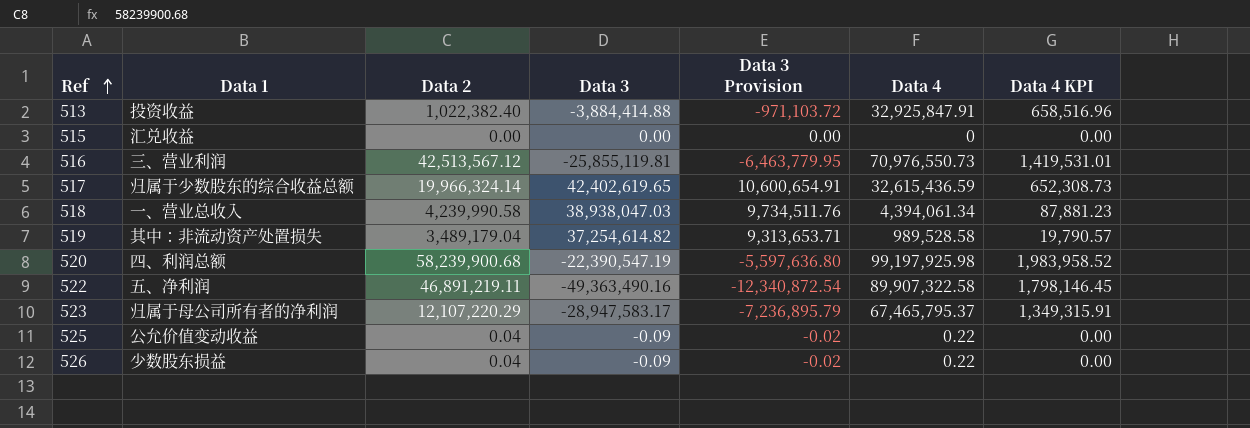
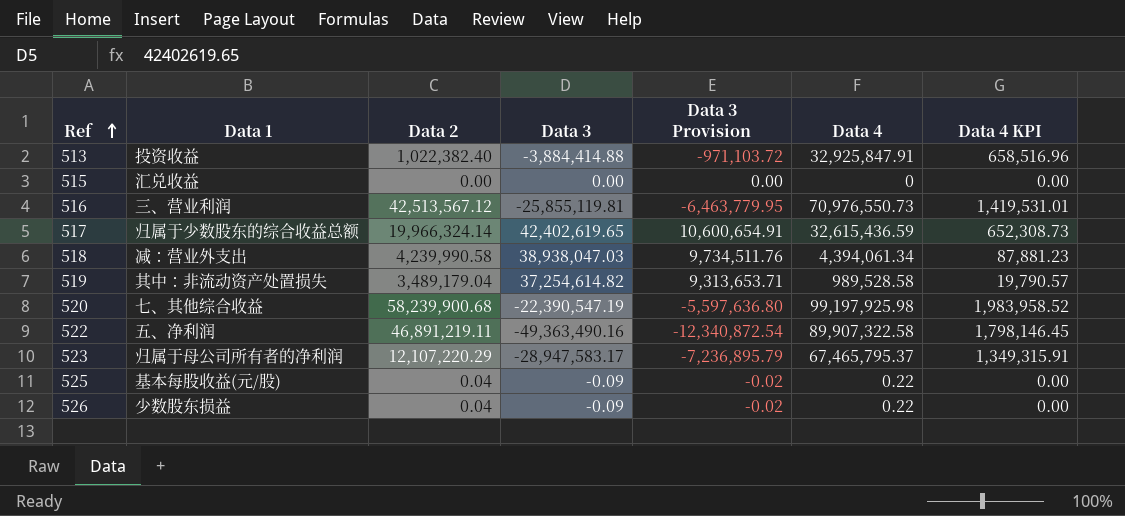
518 | Data 1: 一、营业总收入 -> 减：营业外支出
520 | Data 1: 四、利润总额 -> 七、其他综合收益
525 | Data 1: 公允价值变动收益 -> 基本每股收益(元/股)

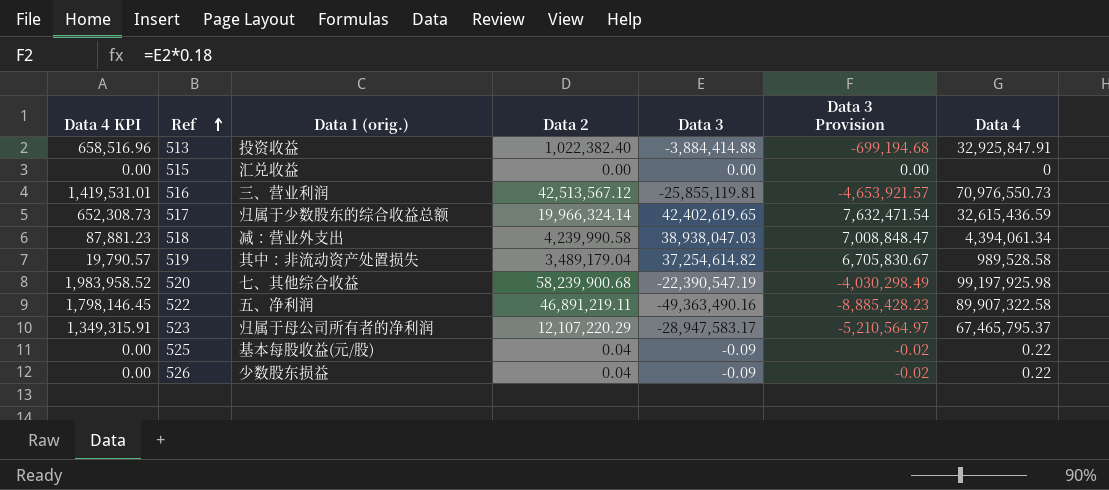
column Data 4 KPI | position: 7 -> 1
column name: Data 1 -> Data 1 (orig.)
column Data 3 Provision | formula: [Data 3] * 0.25 -> [Data 3] * 0.18

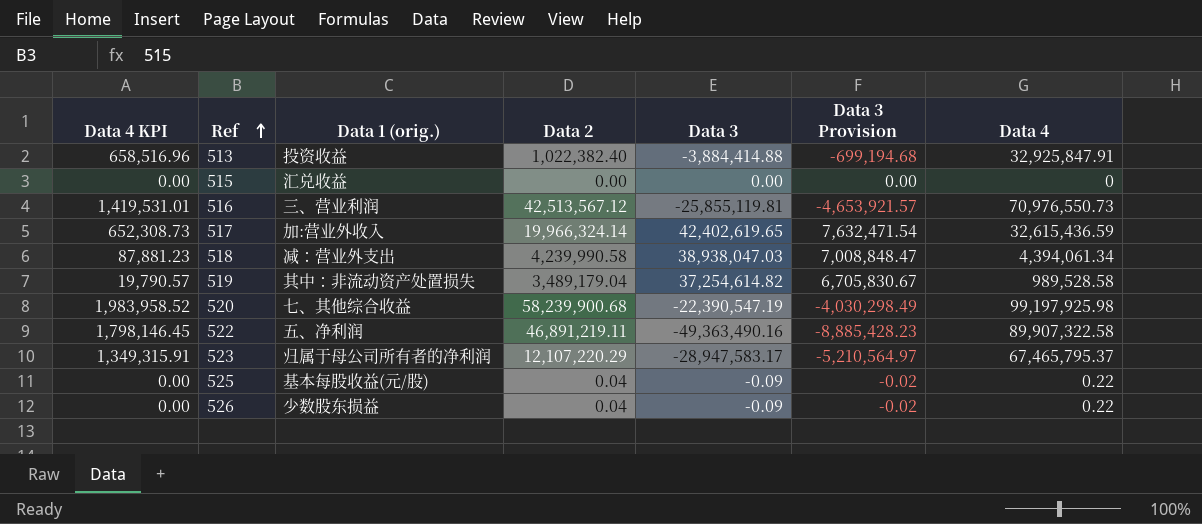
517 | Data 1 (orig.): 归属于少数股东的综合收益总额 -> 加:营业外收入

